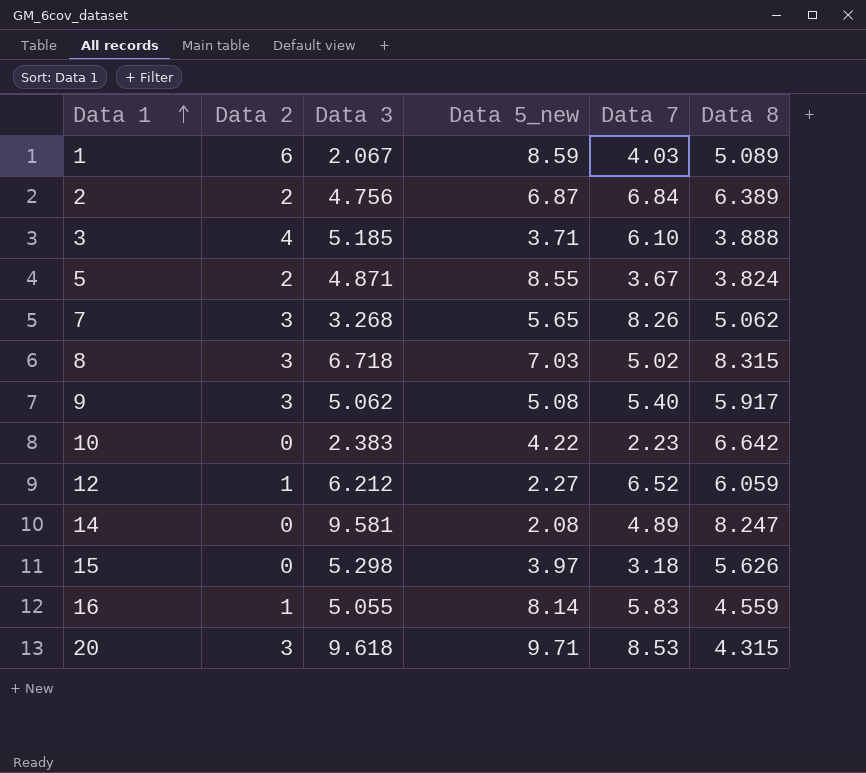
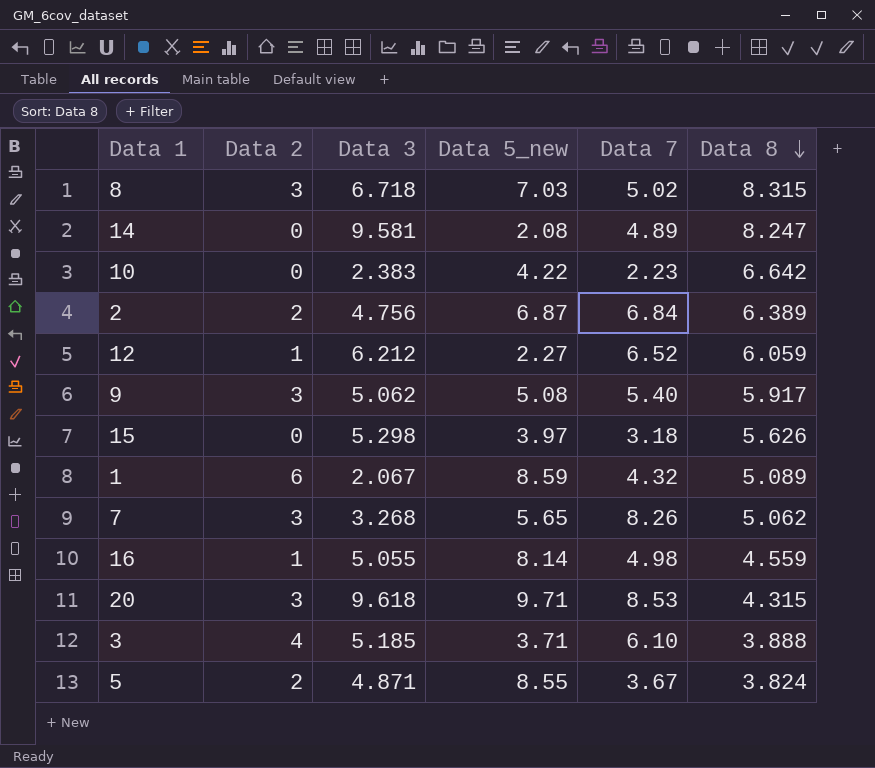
row order: Data 1 ascending -> Data 8 descending
1 | Data 7: 4.03 -> 4.32
16 | Data 7: 5.83 -> 4.98

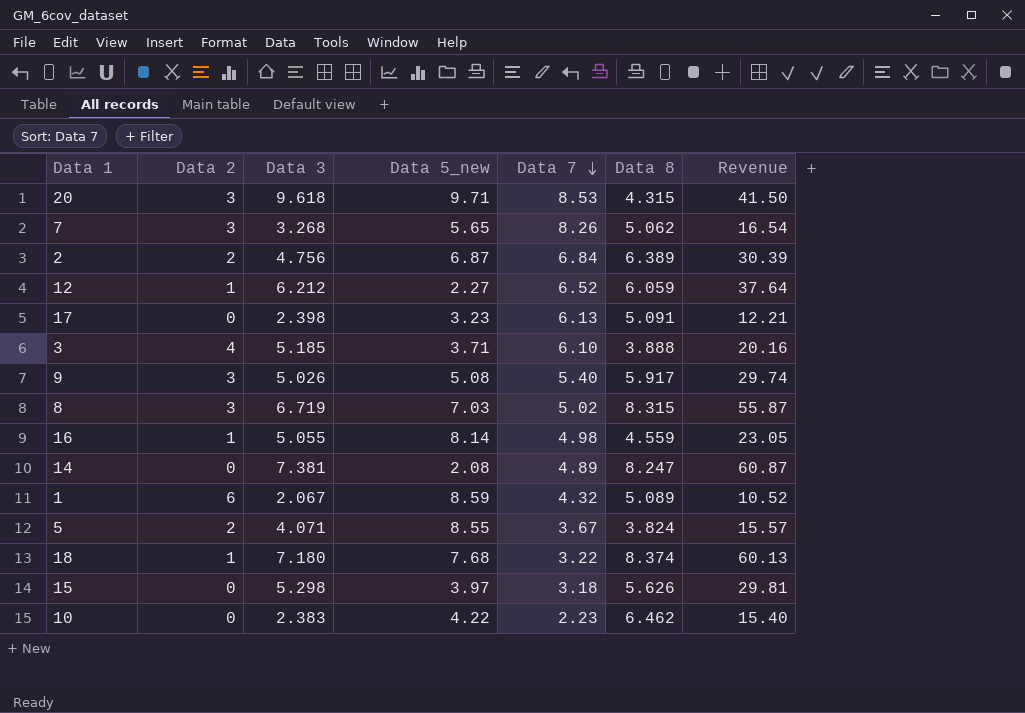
row order: Data 8 descending -> Data 7 descending
column Revenue | formula: none -> [Data 3] * [Data 8]
row 17: none -> 0 | 2.398 | 3.23 | 6.13 | 5.091 | 12.21
9 | Data 3: 5.062 -> 5.026
8 | Data 3: 6.718 -> 6.719
14 | Data 3: 9.581 -> 7.381
5 | Data 3: 4.871 -> 4.071
row 18: none -> 1 | 7.180 | 7.68 | 3.22 | 8.374 | 60.13
10 | Data 8: 6.642 -> 6.462

